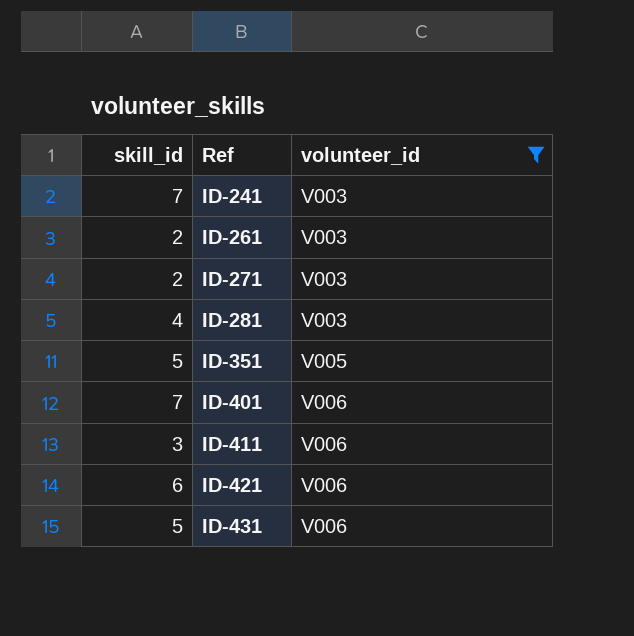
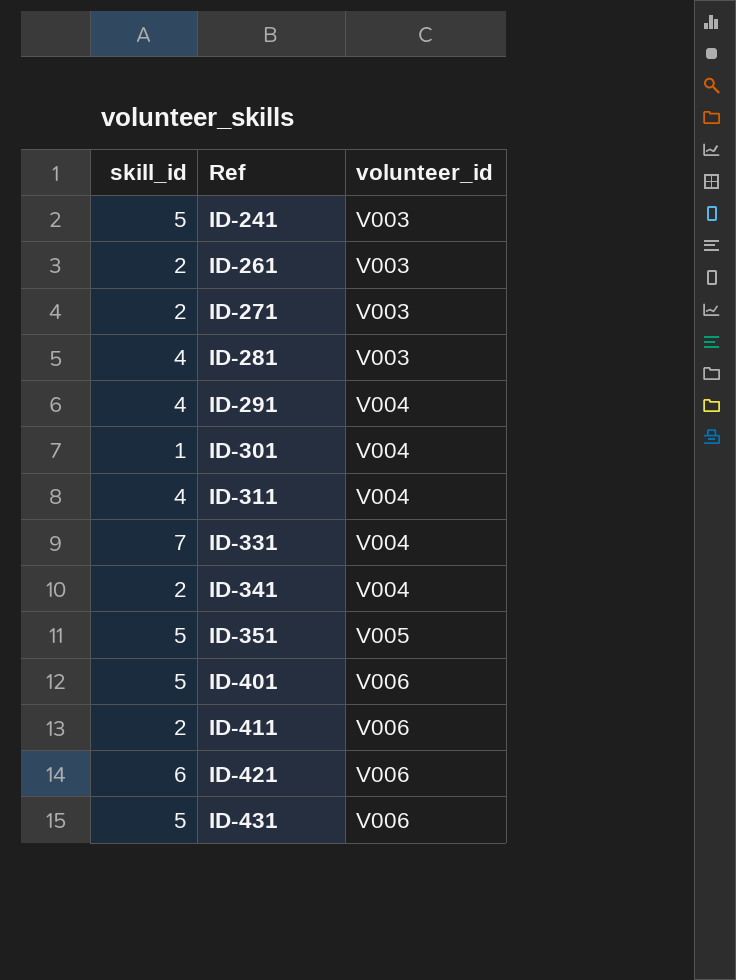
filter: volunteer_id != V004 -> none
ID-241 | skill_id: 7 -> 5
ID-401 | skill_id: 7 -> 5
ID-411 | skill_id: 3 -> 2

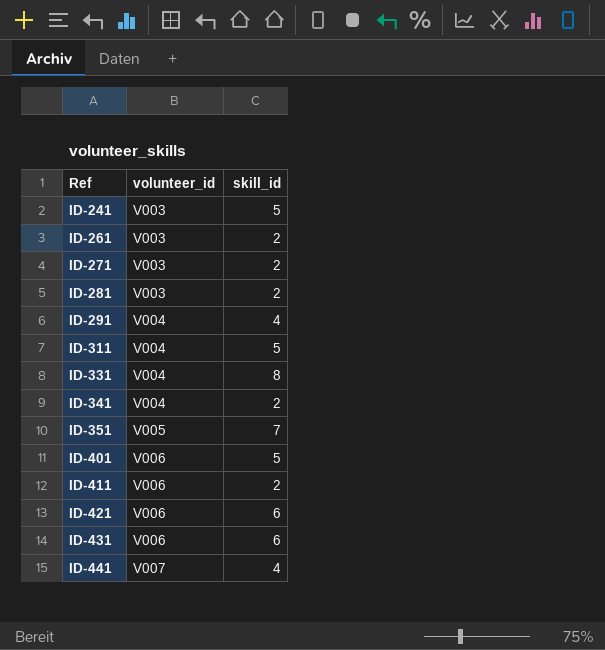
column skill_id | position: 1 -> 3
row ID-301: 1 | V004 -> none
ID-281 | skill_id: 4 -> 2
ID-311 | skill_id: 4 -> 5
ID-331 | skill_id: 7 -> 8
ID-351 | skill_id: 5 -> 7
ID-431 | skill_id: 5 -> 6
row ID-441: none -> V007 | 4

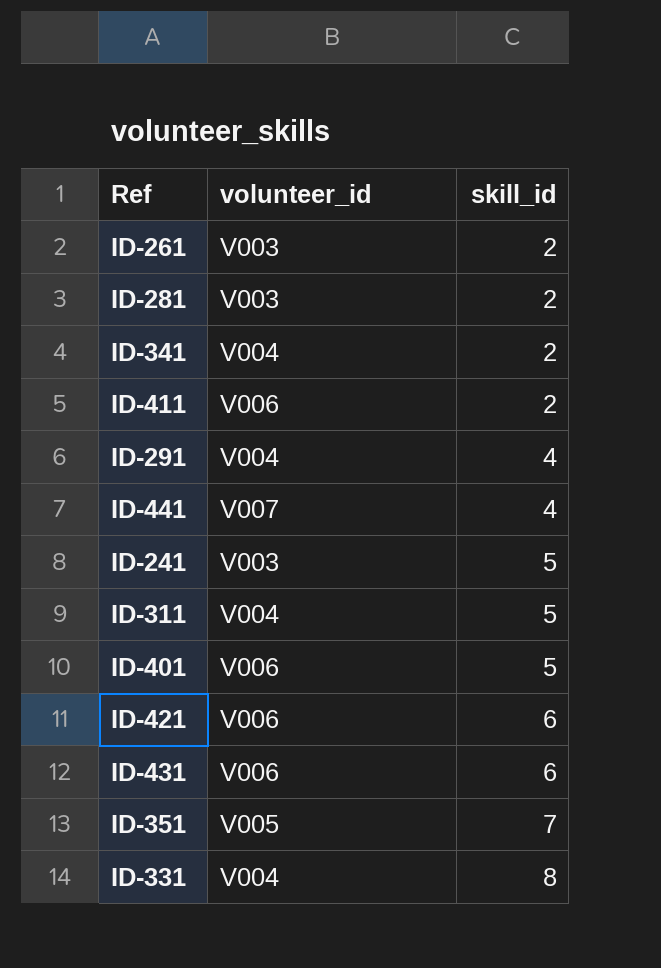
row order: Ref ascending -> skill_id ascending
row ID-271: V003 | 2 -> none

